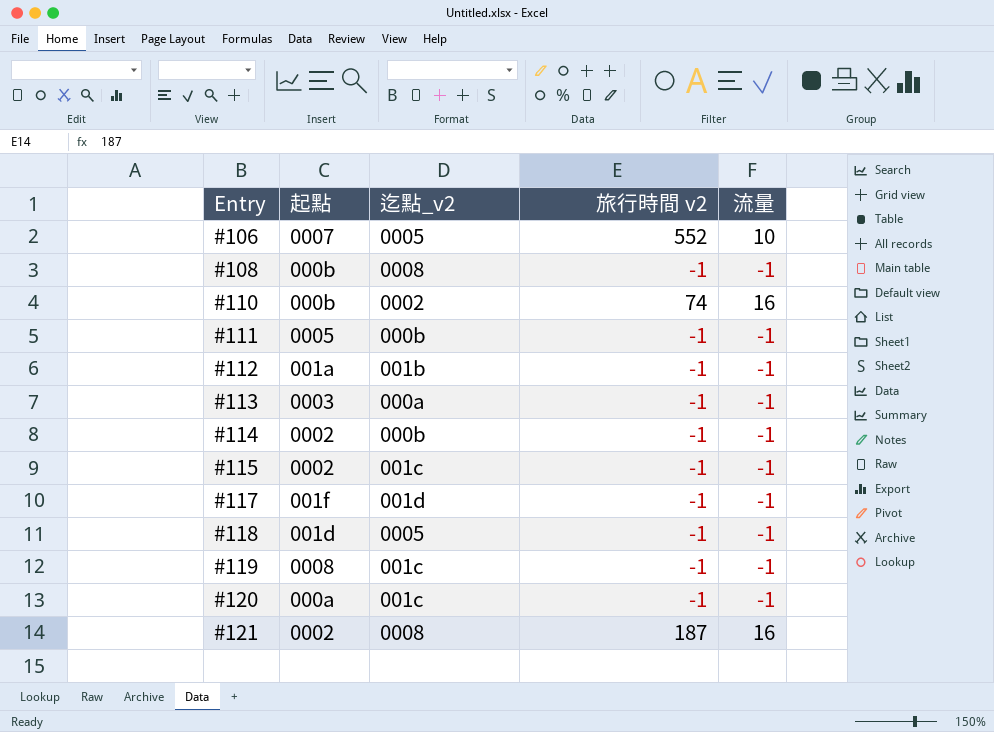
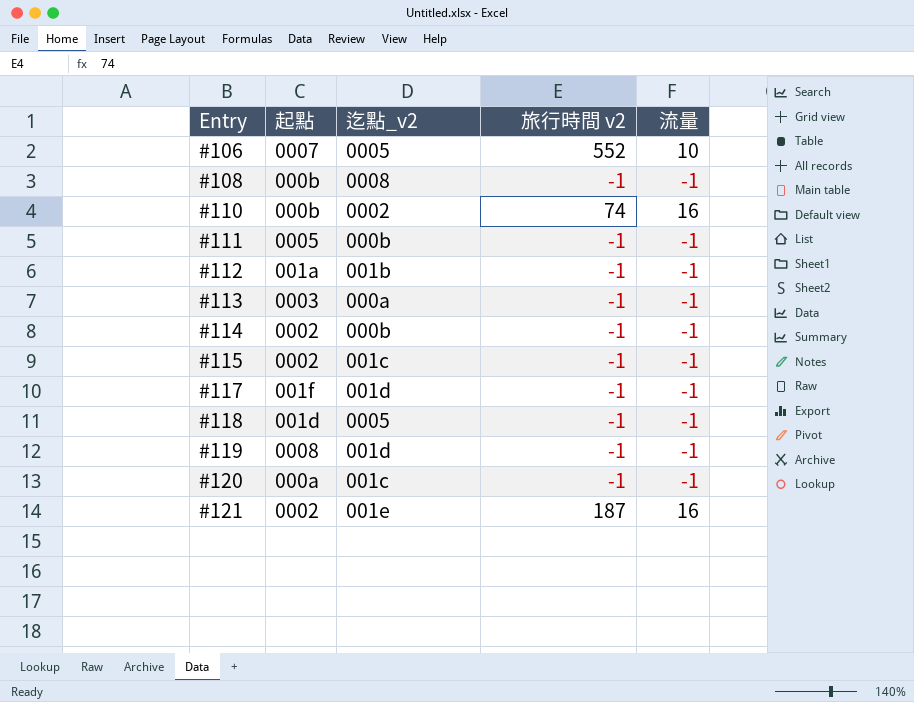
#119 | 迄點_v2: 001c -> 001d
#121 | 迄點_v2: 0008 -> 001e

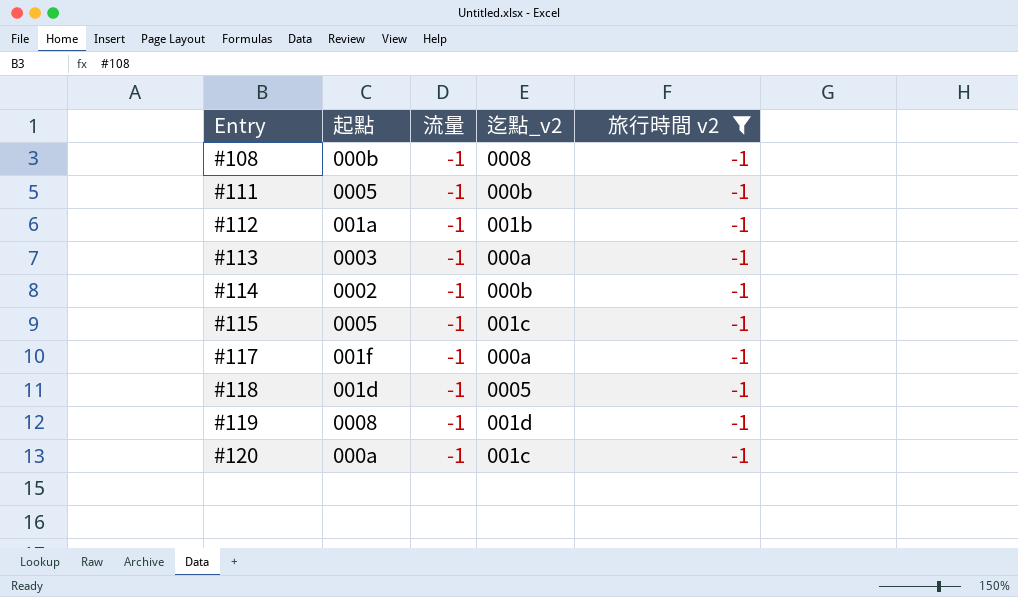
filter: none -> 旅行時間 v2 = -1
column 流量 | position: 5 -> 3
#115 | 起點: 0002 -> 0005
#117 | 迄點_v2: 001d -> 000a

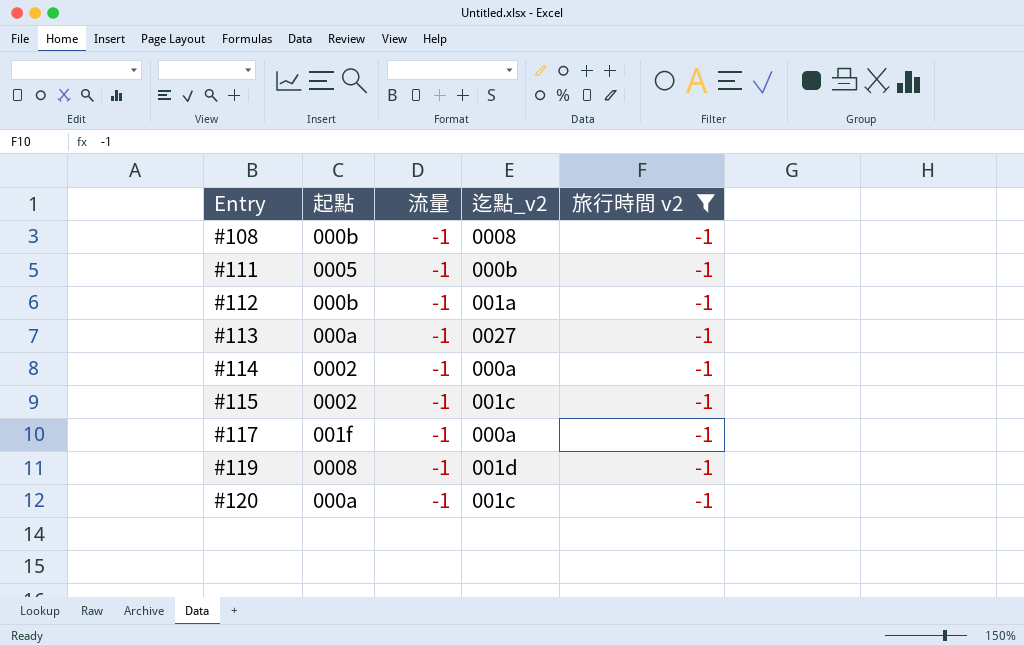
row #118: 001d | -1 | 0005 | -1 -> none
#112 | 起點: 001a -> 000b
#112 | 迄點_v2: 001b -> 001a
#113 | 起點: 0003 -> 000a
#113 | 迄點_v2: 000a -> 0027
#114 | 迄點_v2: 000b -> 000a
#115 | 起點: 0005 -> 0002

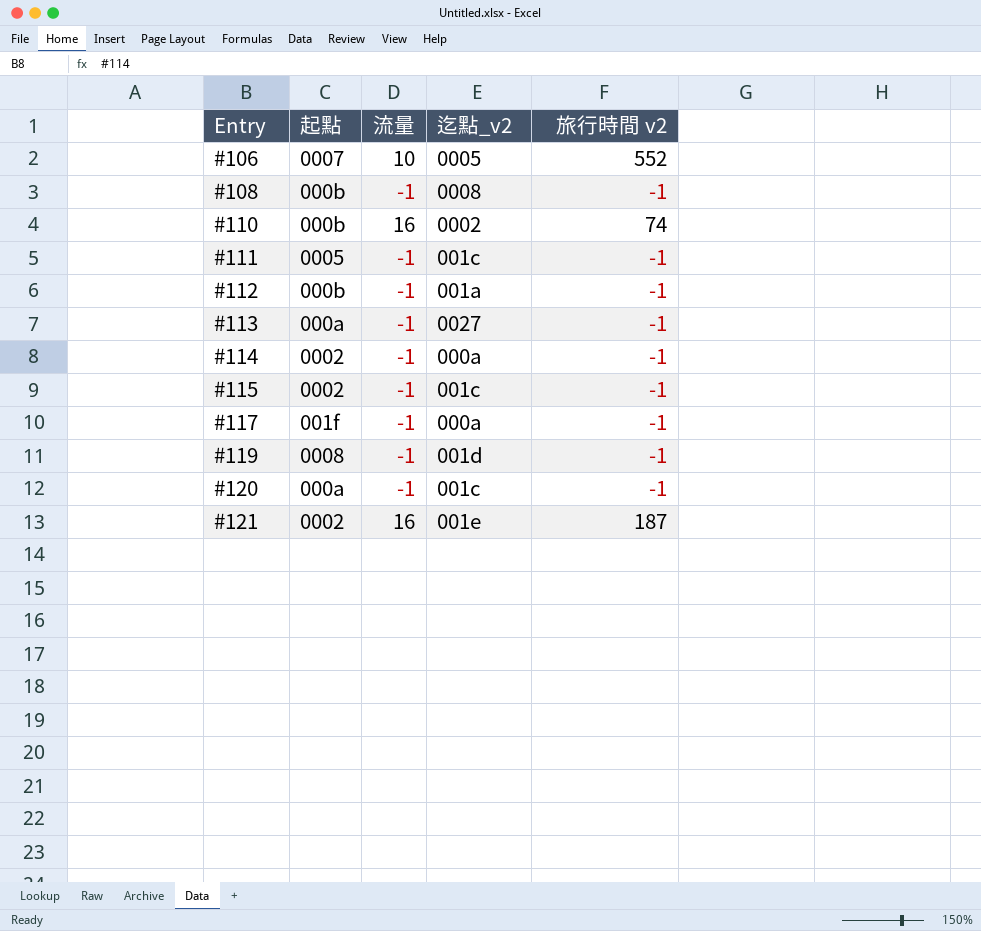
filter: 旅行時間 v2 = -1 -> none
#111 | 迄點_v2: 000b -> 001c

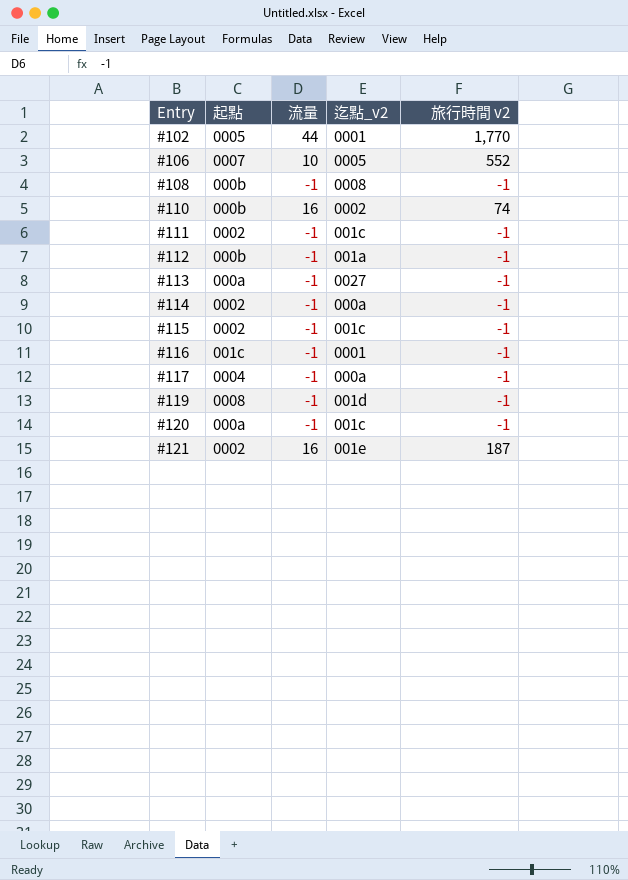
row #102: none -> 0005 | 44 | 0001 | 1,770
#111 | 起點: 0005 -> 0002
row #116: none -> 001c | -1 | 0001 | -1
#117 | 起點: 001f -> 0004

